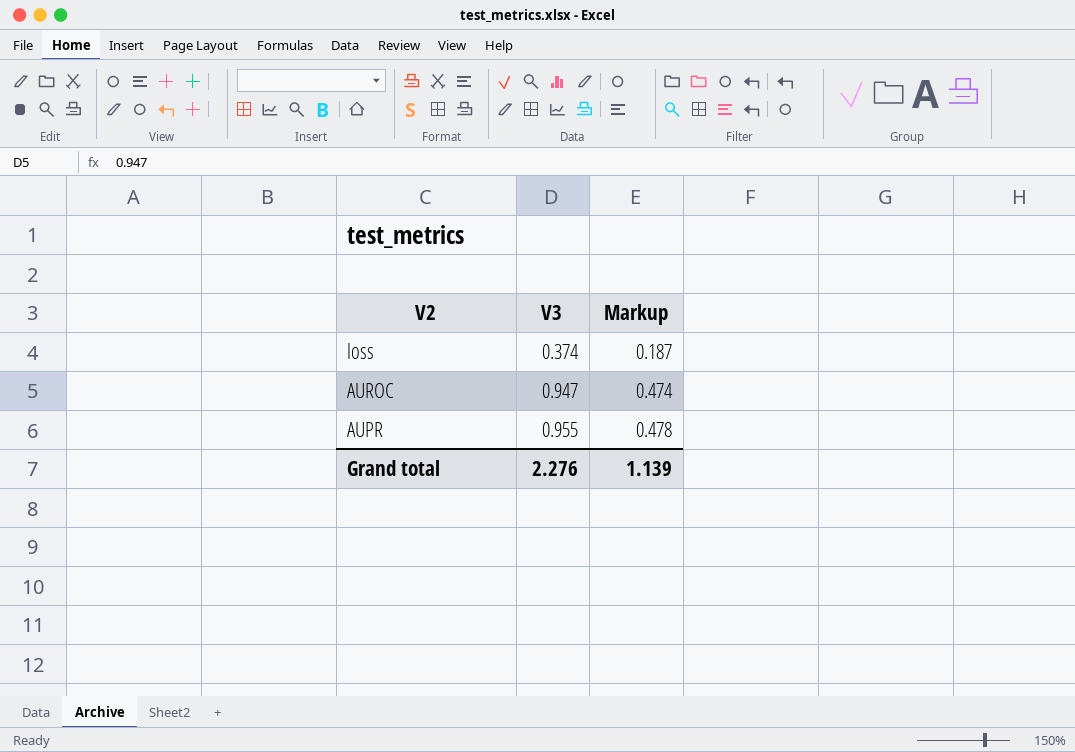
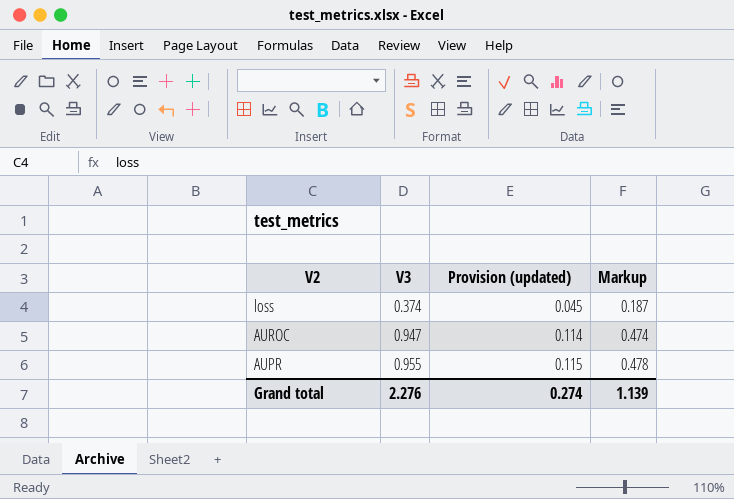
column Provision (updated) | formula: none -> [V3] * 0.12

